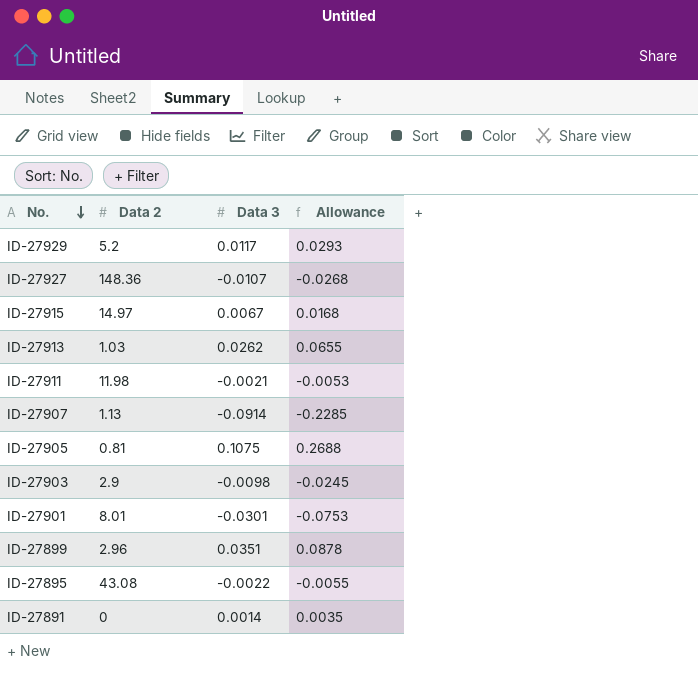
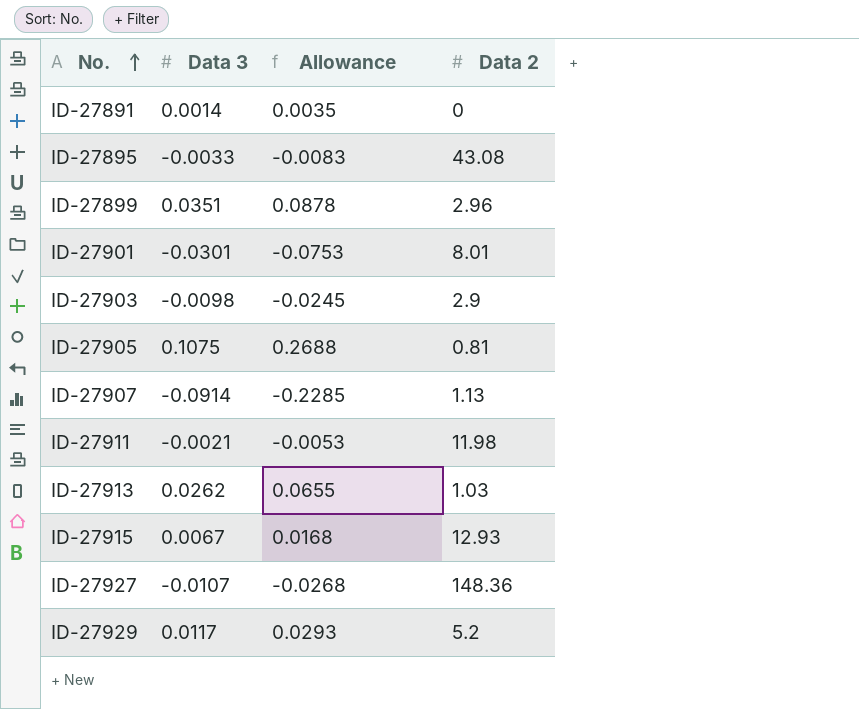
row order: No. descending -> No. ascending
column Data 2 | position: 2 -> 4
ID-27895 | Data 3: -0.0022 -> -0.0033
ID-27895 | Allowance: -0.0055 -> -0.0083
ID-27915 | Data 2: 14.97 -> 12.93

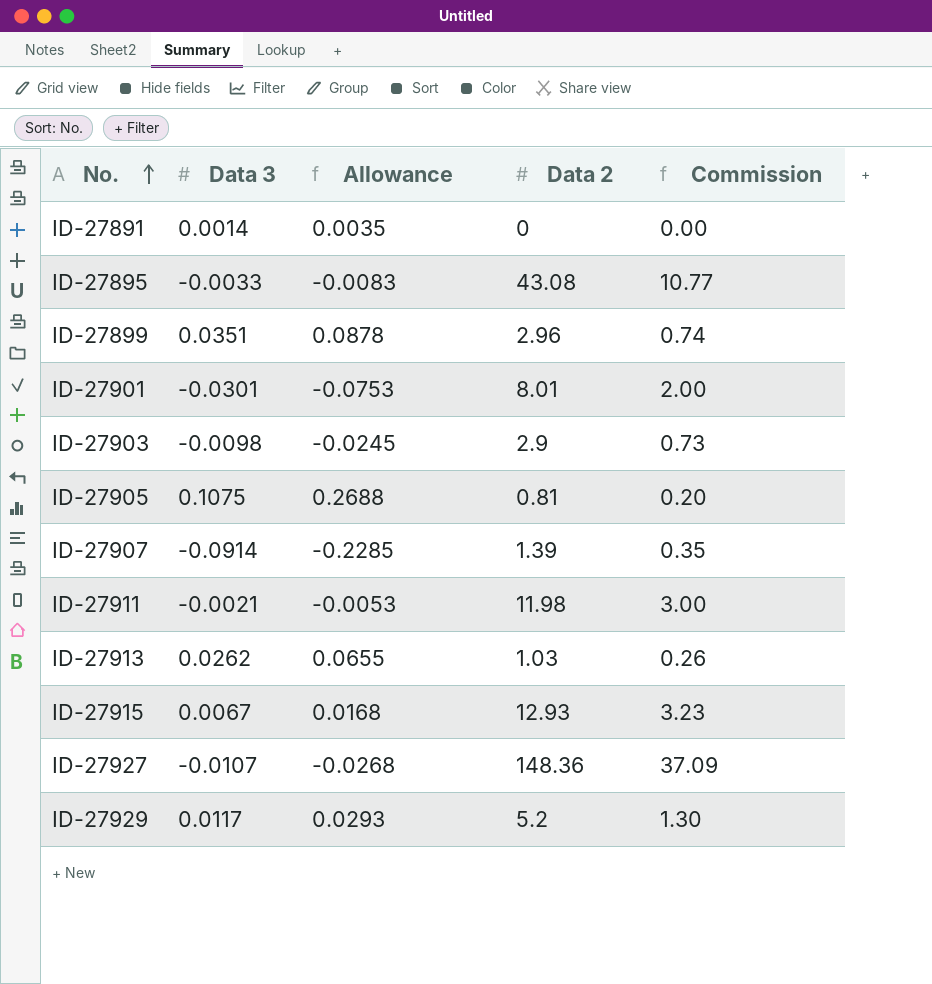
column Commission | formula: none -> [Data 2] * 0.25
ID-27907 | Data 2: 1.13 -> 1.39

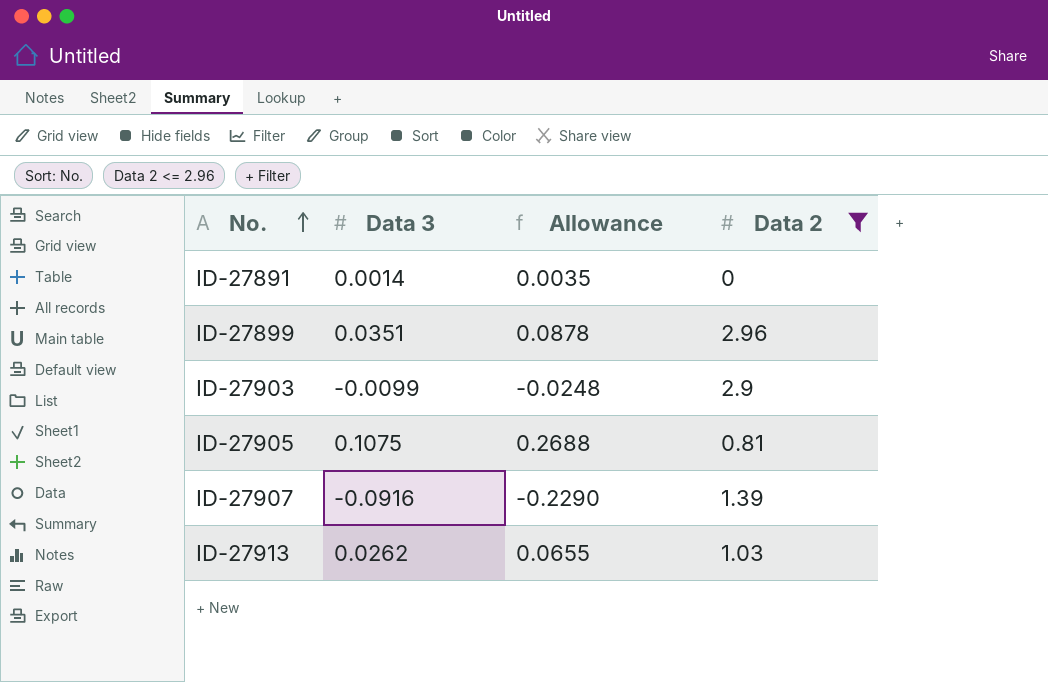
filter: none -> Data 2 <= 2.96
column Commission | formula: [Data 2] * 0.25 -> none
ID-27903 | Data 3: -0.0098 -> -0.0099
ID-27903 | Allowance: -0.0245 -> -0.0248
ID-27907 | Data 3: -0.0914 -> -0.0916
ID-27907 | Allowance: -0.2285 -> -0.2290

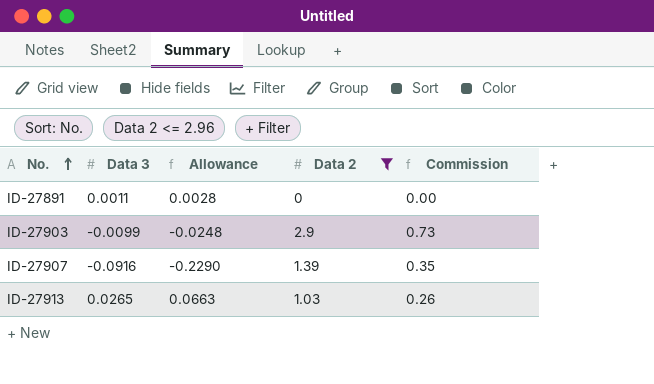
column Commission | formula: none -> [Data 2] * 0.25
row ID-27899: 0.0351 | 0.0878 | 2.96 -> none
row ID-27905: 0.1075 | 0.2688 | 0.81 -> none
ID-27891 | Data 3: 0.0014 -> 0.0011
ID-27891 | Allowance: 0.0035 -> 0.0028
ID-27913 | Data 3: 0.0262 -> 0.0265
ID-27913 | Allowance: 0.0655 -> 0.0663

